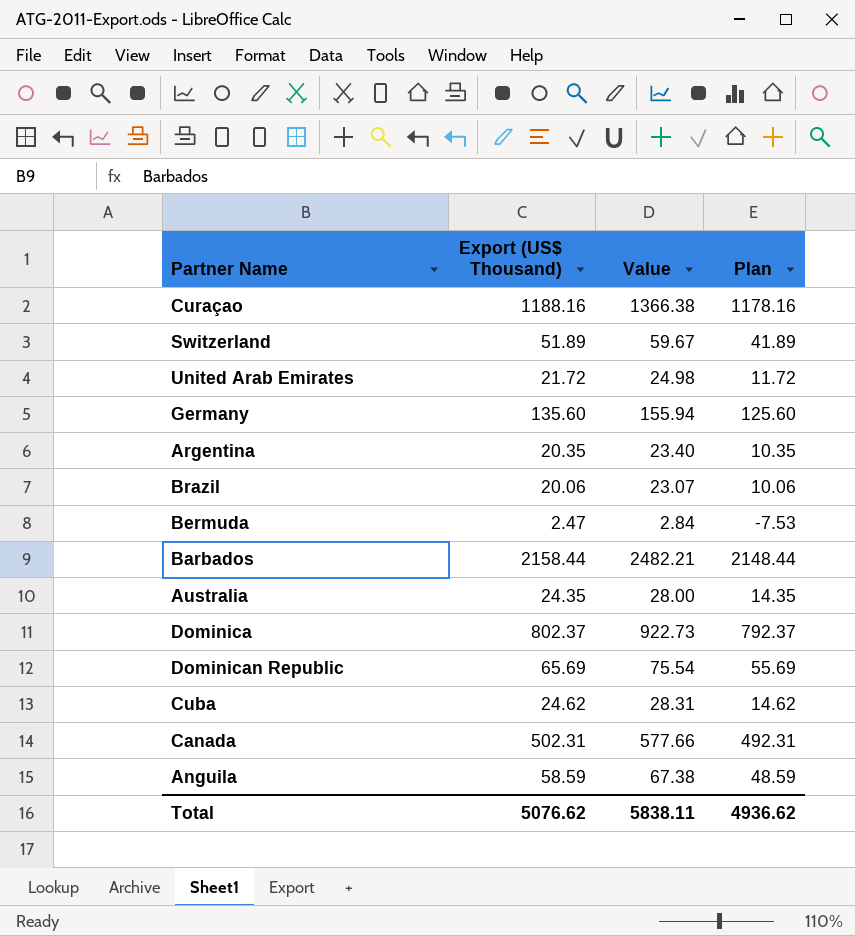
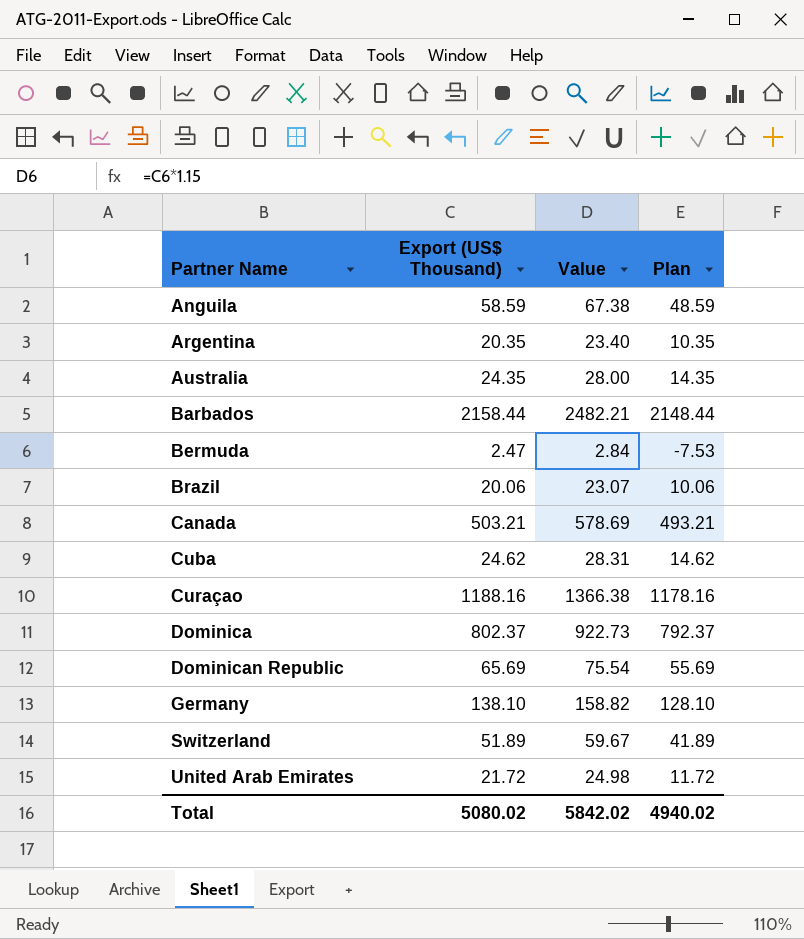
row order: none -> Partner Name ascending
Canada | Export (US$ Thousand): 502.31 -> 503.21
Canada | Value: 577.66 -> 578.69
Canada | Plan: 492.31 -> 493.21
Germany | Export (US$ Thousand): 135.60 -> 138.10
Germany | Value: 155.94 -> 158.82
Germany | Plan: 125.60 -> 128.10
Total | Export (US$ Thousand): 5076.62 -> 5080.02
Total | Value: 5838.11 -> 5842.02
Total | Plan: 4936.62 -> 4940.02

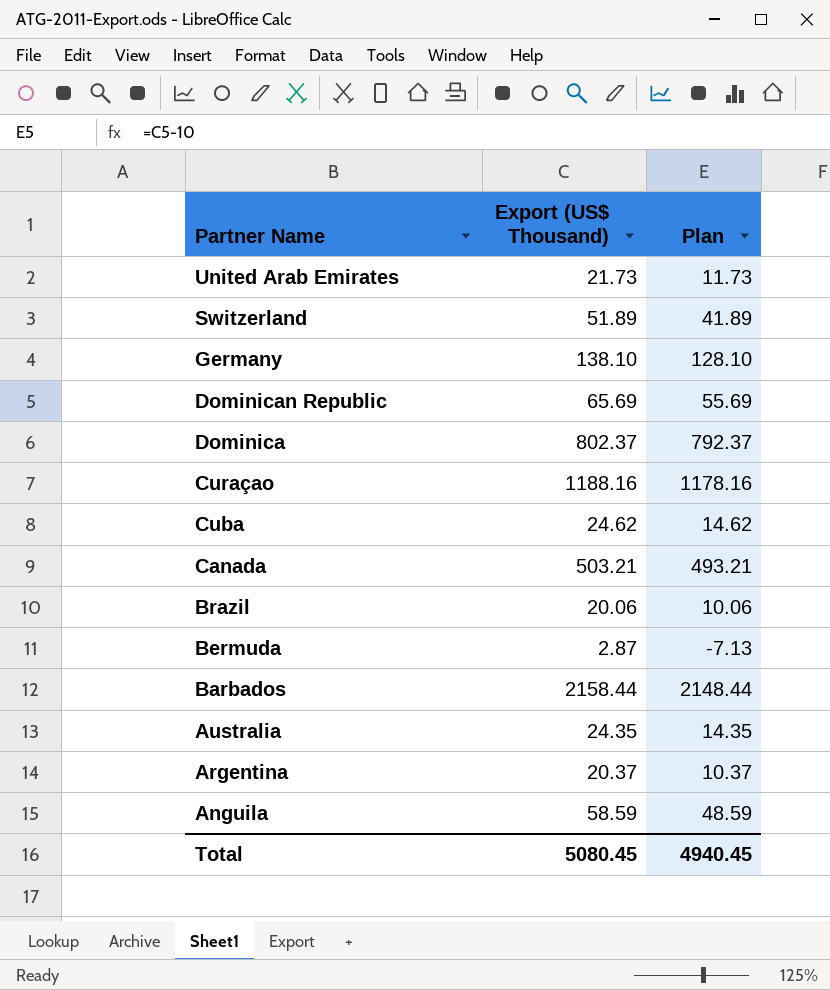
row order: Partner Name ascending -> Partner Name descending
column Value | formula: [Export (US$ Thousand)] * 1.15 -> none
United Arab Emirates | Export (US$ Thousand): 21.72 -> 21.73
United Arab Emirates | Plan: 11.72 -> 11.73
Bermuda | Export (US$ Thousand): 2.47 -> 2.87
Bermuda | Plan: -7.53 -> -7.13
Argentina | Export (US$ Thousand): 20.35 -> 20.37
Argentina | Plan: 10.35 -> 10.37
Total | Export (US$ Thousand): 5080.02 -> 5080.45
Total | Plan: 4940.02 -> 4940.45

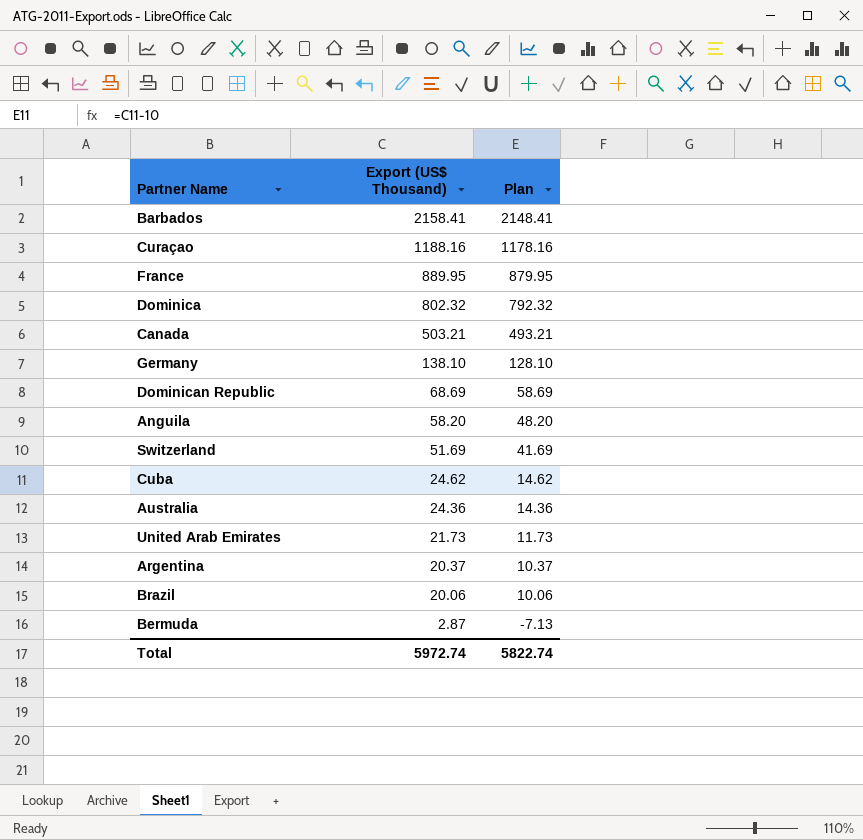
row order: Partner Name descending -> Export (US$ Thousand) descending
Barbados | Export (US$ Thousand): 2158.44 -> 2158.41
Barbados | Plan: 2148.44 -> 2148.41
row France: none -> 889.95 | 879.95
Dominica | Export (US$ Thousand): 802.37 -> 802.32
Dominica | Plan: 792.37 -> 792.32
Dominican Republic | Export (US$ Thousand): 65.69 -> 68.69
Dominican Republic | Plan: 55.69 -> 58.69
Anguila | Export (US$ Thousand): 58.59 -> 58.20
Anguila | Plan: 48.59 -> 48.20
Switzerland | Export (US$ Thousand): 51.89 -> 51.69
Switzerland | Plan: 41.89 -> 41.69
Australia | Export (US$ Thousand): 24.35 -> 24.36
Australia | Plan: 14.35 -> 14.36
Total | Export (US$ Thousand): 5080.45 -> 5972.74
Total | Plan: 4940.45 -> 5822.74

